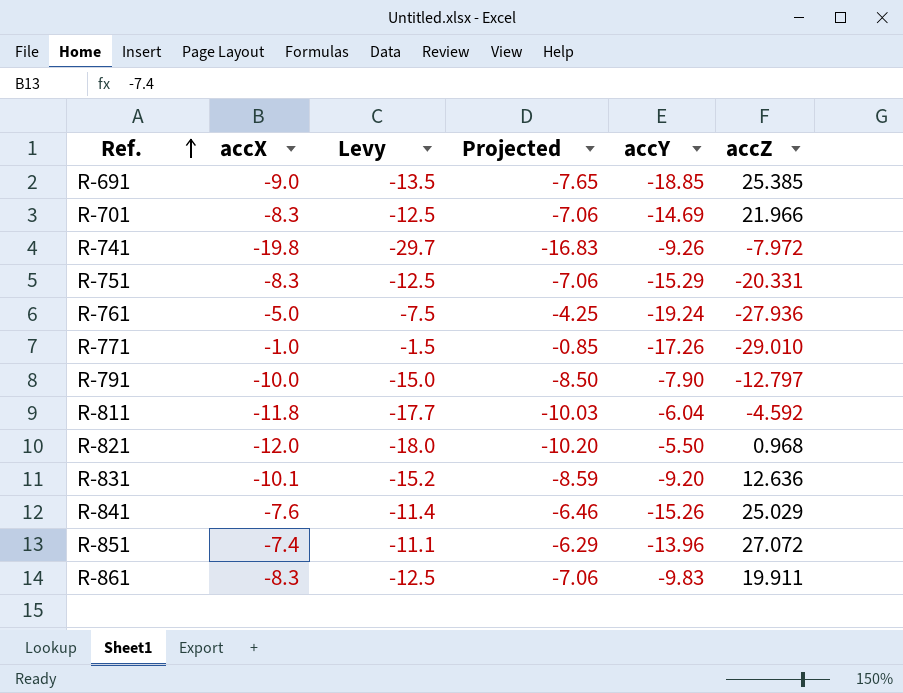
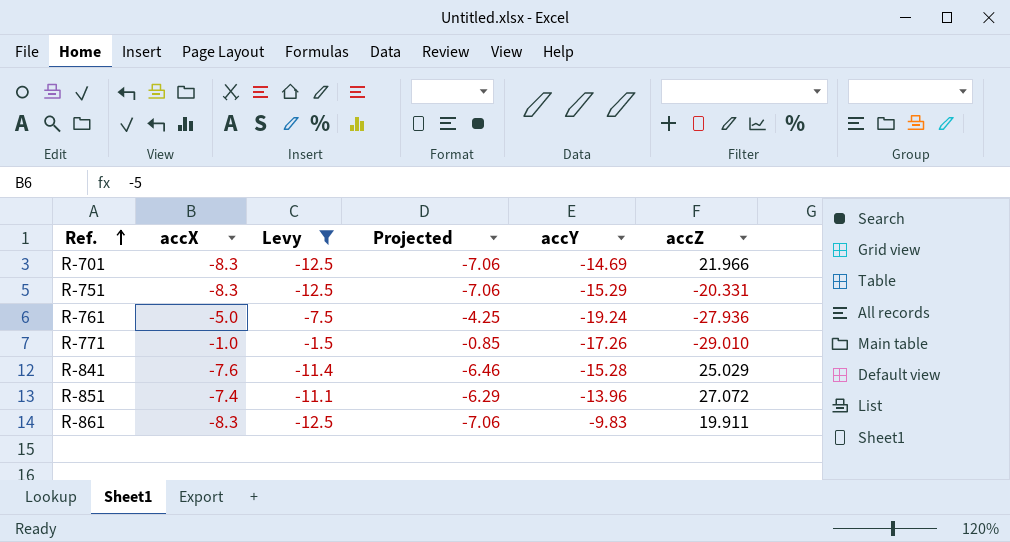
filter: none -> Levy >= -12.5
R-841 | accY: -15.26 -> -15.28

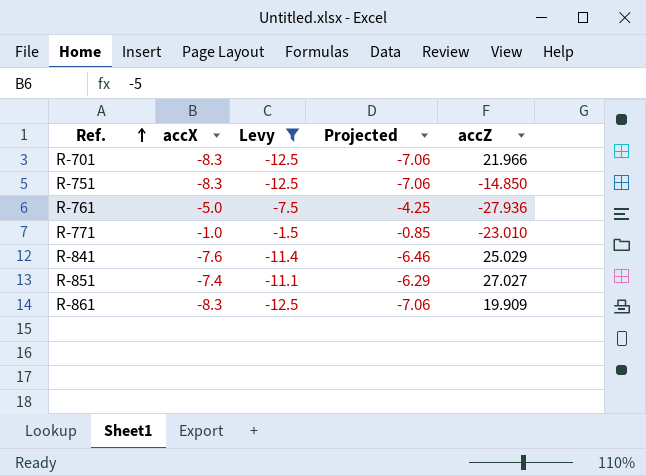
column accY | position: 5 -> none
R-751 | accZ: -20.331 -> -14.850
R-771 | accZ: -29.010 -> -23.010
R-851 | accZ: 27.072 -> 27.027
R-861 | accZ: 19.911 -> 19.909

